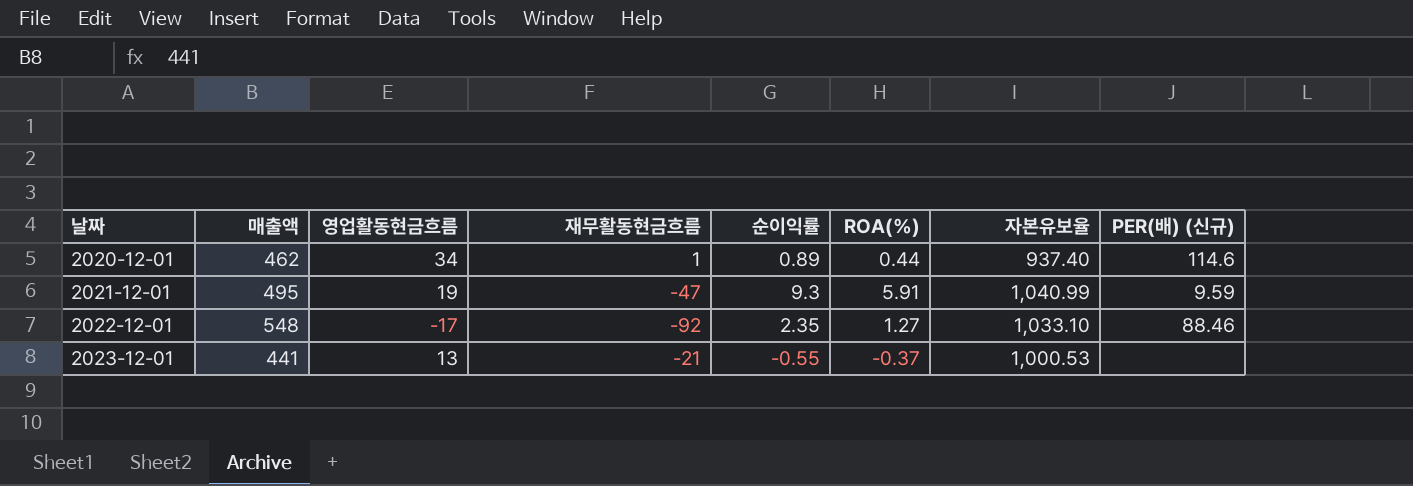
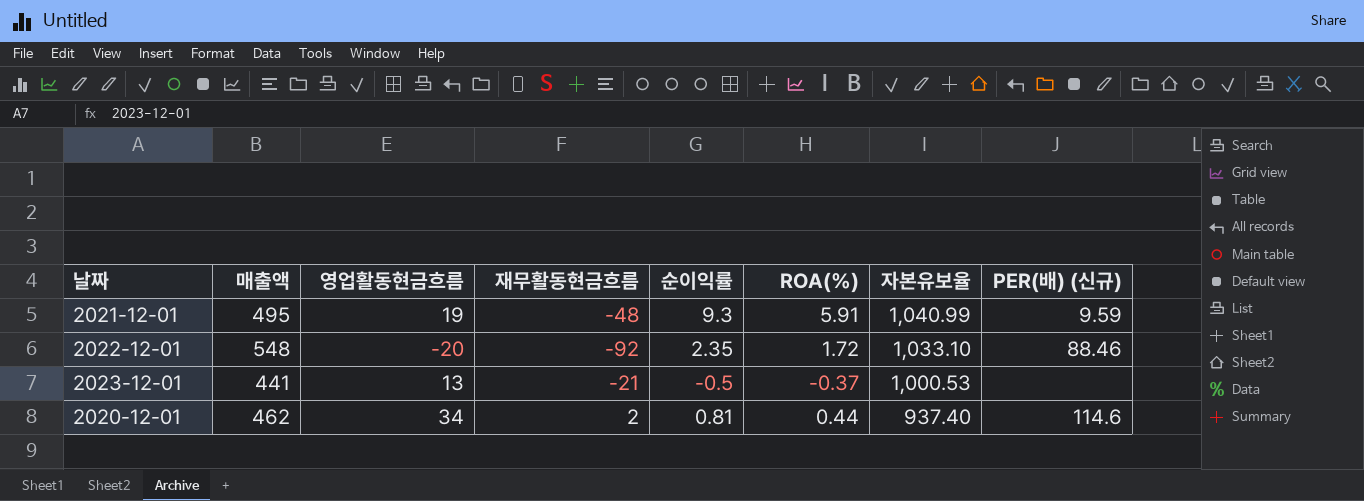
row order: 날짜 ascending -> 자본유보율 descending
2021-12-01 | 재무활동현금흐름: -47 -> -48
2022-12-01 | 영업활동현금흐름: -17 -> -20
2022-12-01 | ROA(%): 1.27 -> 1.72
2023-12-01 | 순이익률: -0.55 -> -0.5
2020-12-01 | 재무활동현금흐름: 1 -> 2
2020-12-01 | 순이익률: 0.89 -> 0.81

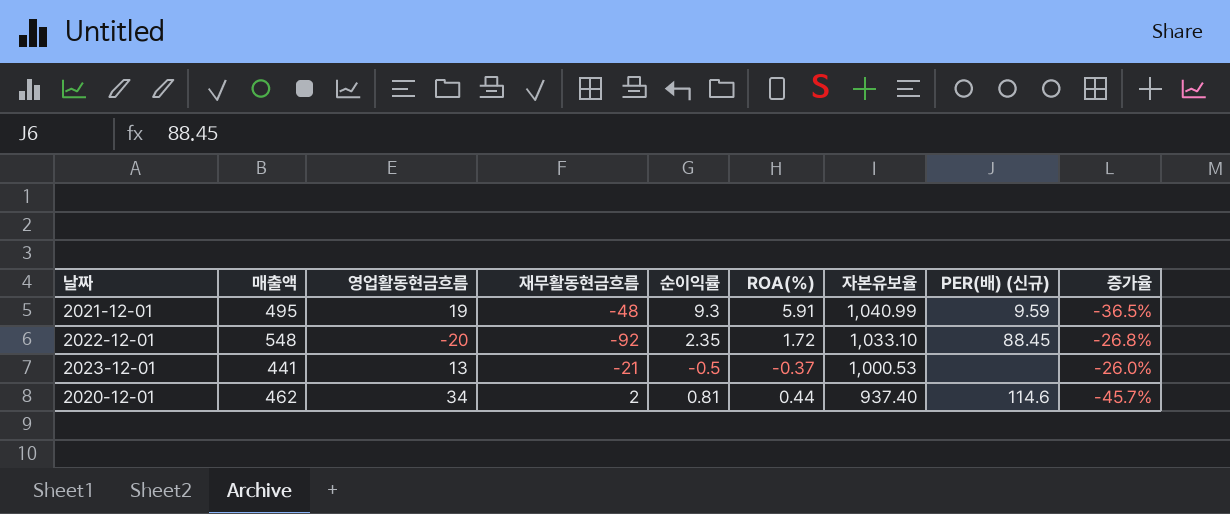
column 증가율 | formula: none -> ([ROA(%)] - [순이익률]) / [순이익률]
2022-12-01 | PER(배) (신규): 88.46 -> 88.45

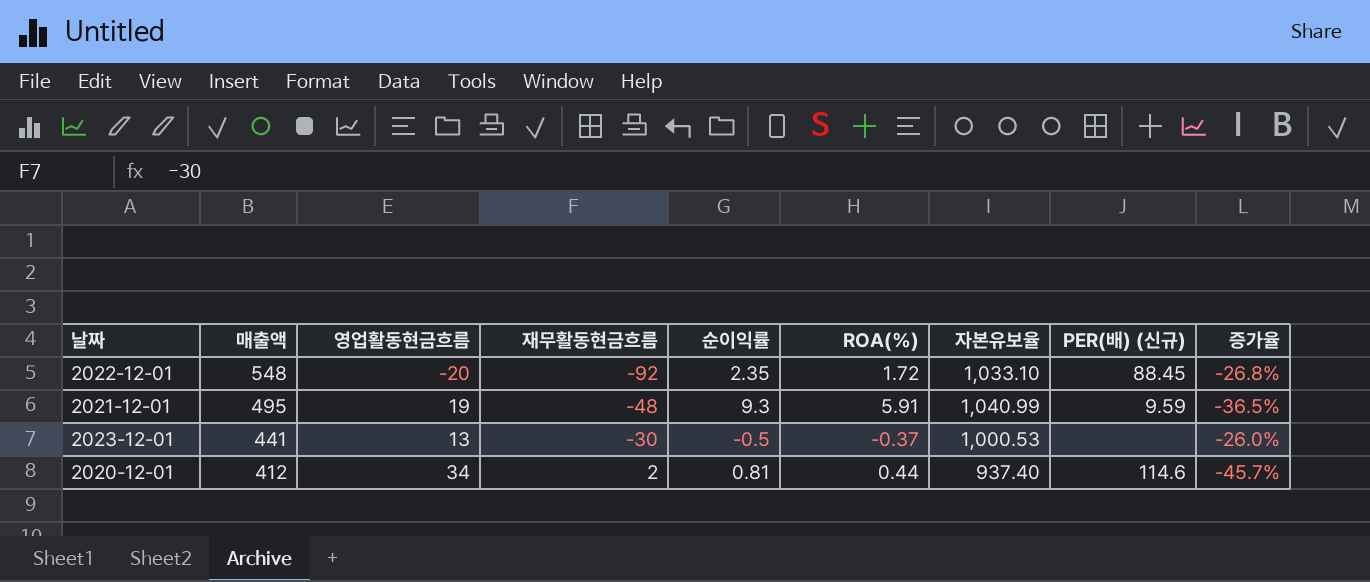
row order: 자본유보율 descending -> 매출액 descending
2023-12-01 | 재무활동현금흐름: -21 -> -30
2020-12-01 | 매출액: 462 -> 412

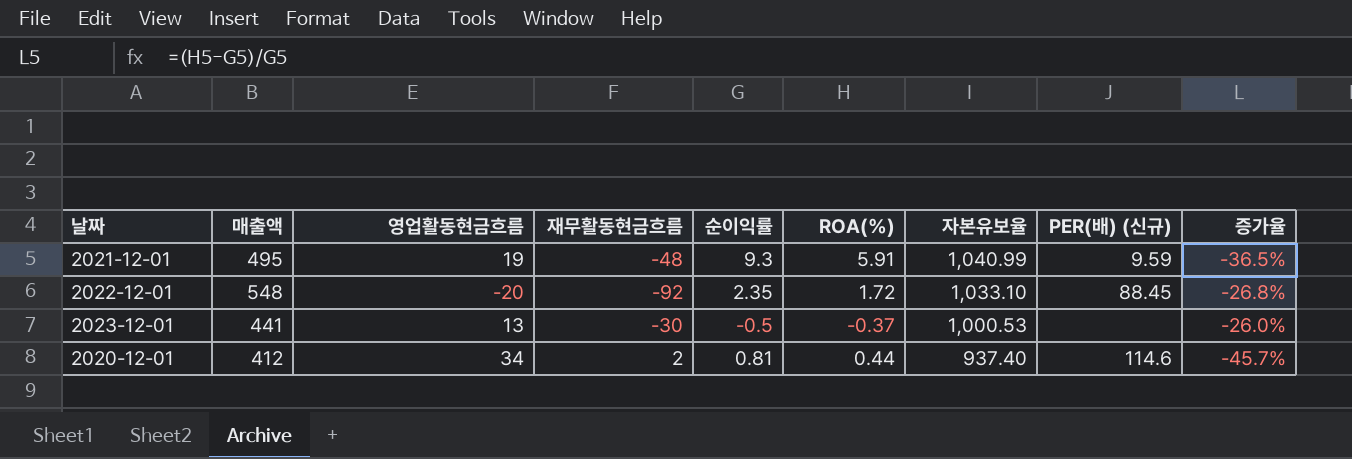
row order: 매출액 descending -> 자본유보율 descending

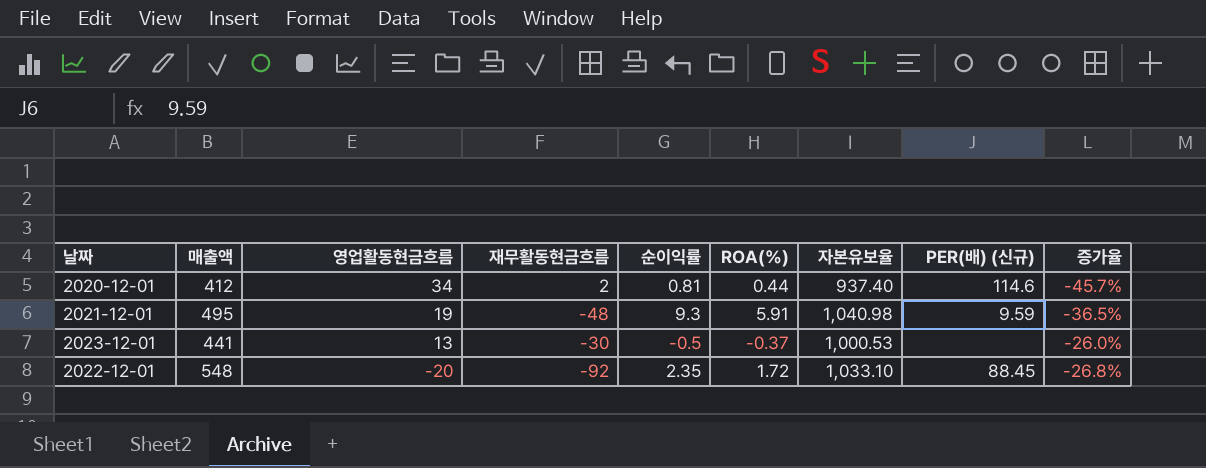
row order: 자본유보율 descending -> 영업활동현금흐름 descending
2021-12-01 | 자본유보율: 1,040.99 -> 1,040.98

